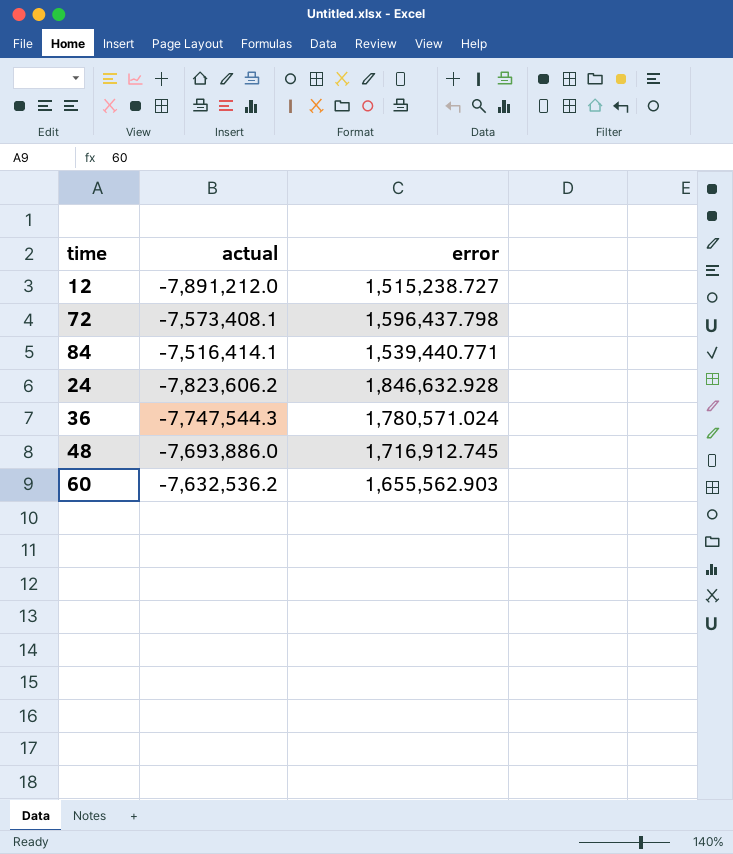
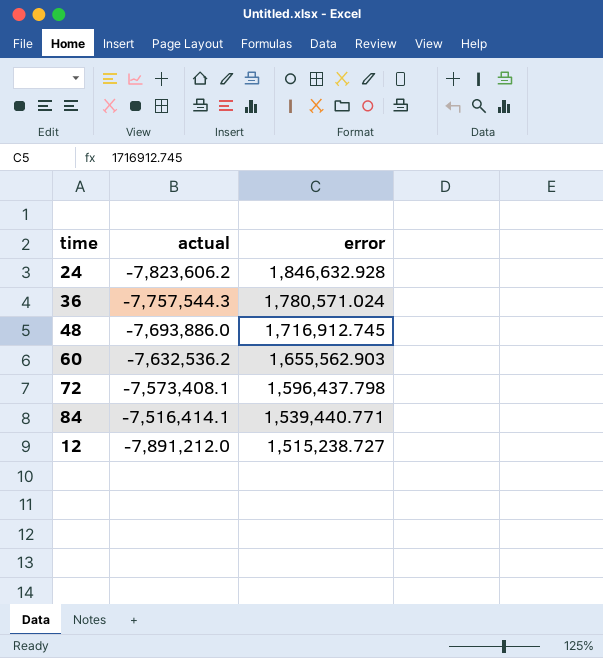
row order: none -> error descending
36 | actual: -7,747,544.3 -> -7,757,544.3

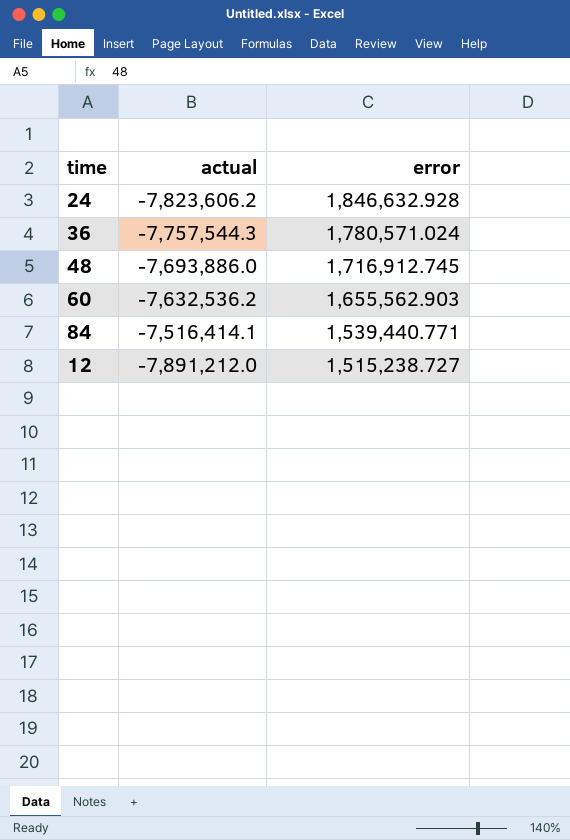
row 72: -7,573,408.1 | 1,596,437.798 -> none

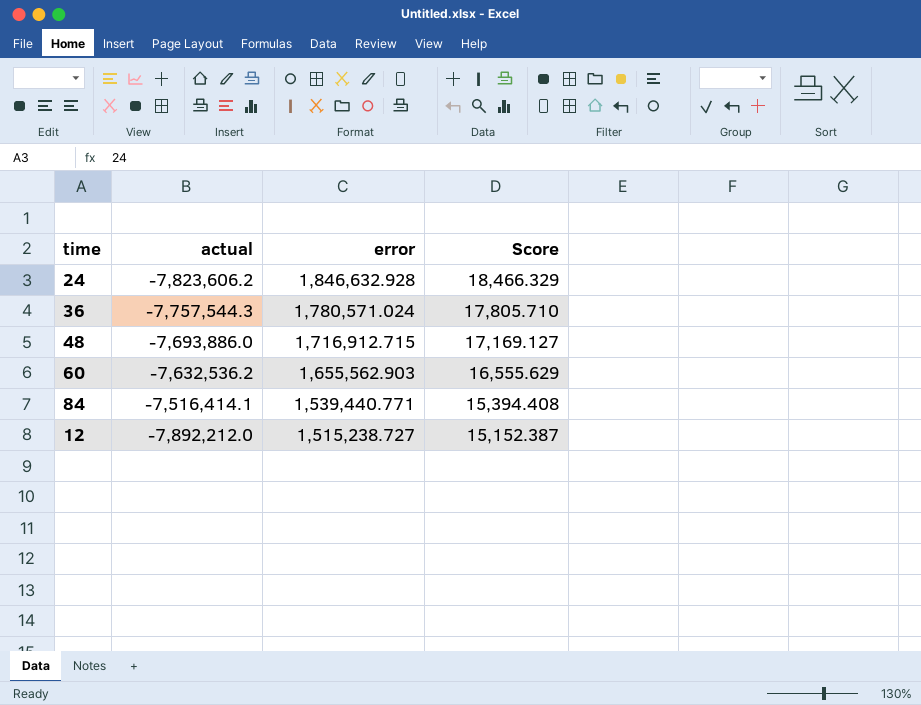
column Score | formula: none -> [error] * 0.01
48 | error: 1,716,912.745 -> 1,716,912.715
12 | actual: -7,891,212.0 -> -7,892,212.0

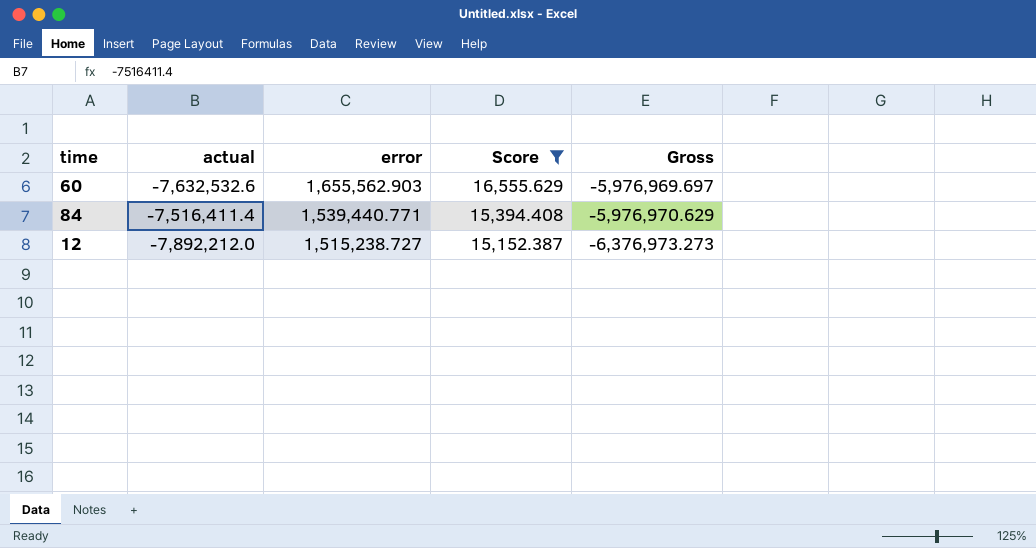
filter: none -> Score <= 16,555.629
column Gross | formula: none -> [actual] + [error]
60 | actual: -7,632,536.2 -> -7,632,532.6
84 | actual: -7,516,414.1 -> -7,516,411.4

